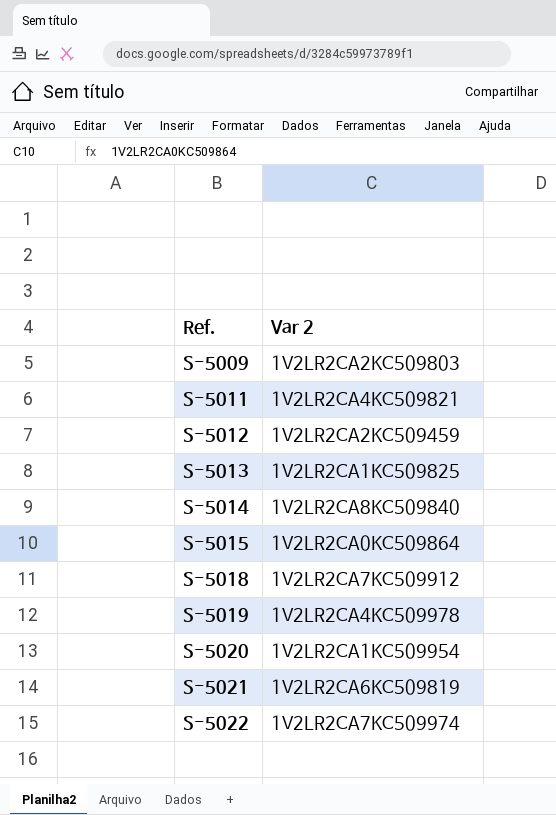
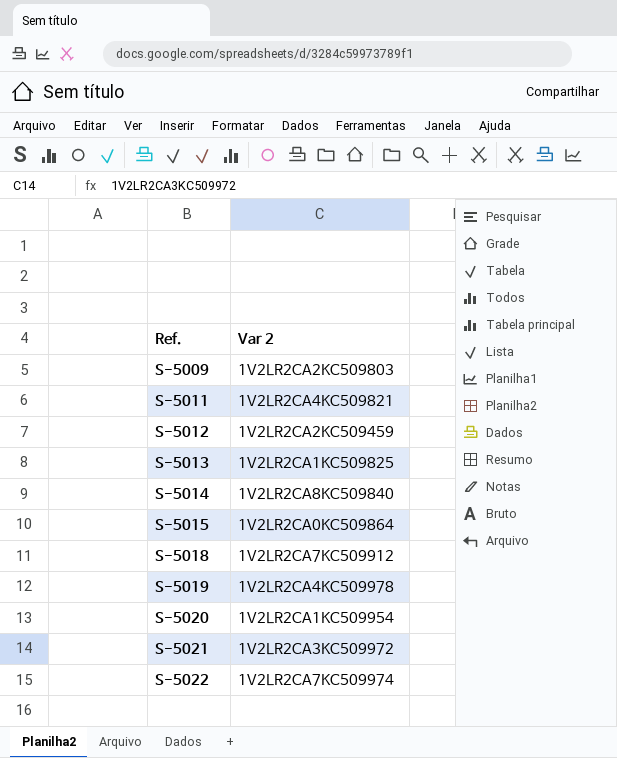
S-5021 | Var 2: 1V2LR2CA6KC509819 -> 1V2LR2CA3KC509972

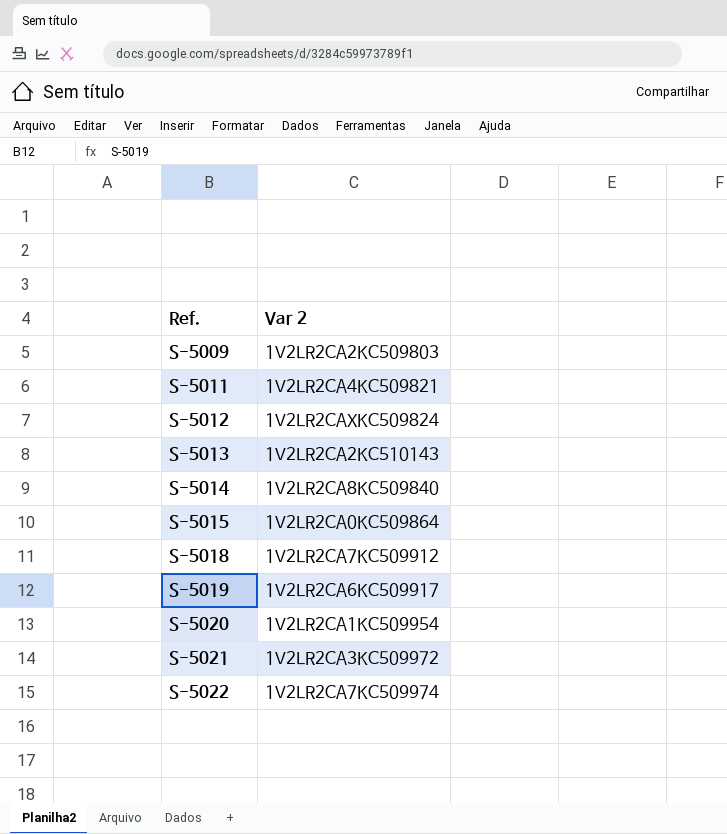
S-5012 | Var 2: 1V2LR2CA2KC509459 -> 1V2LR2CAXKC509824
S-5013 | Var 2: 1V2LR2CA1KC509825 -> 1V2LR2CA2KC510143
S-5019 | Var 2: 1V2LR2CA4KC509978 -> 1V2LR2CA6KC509917

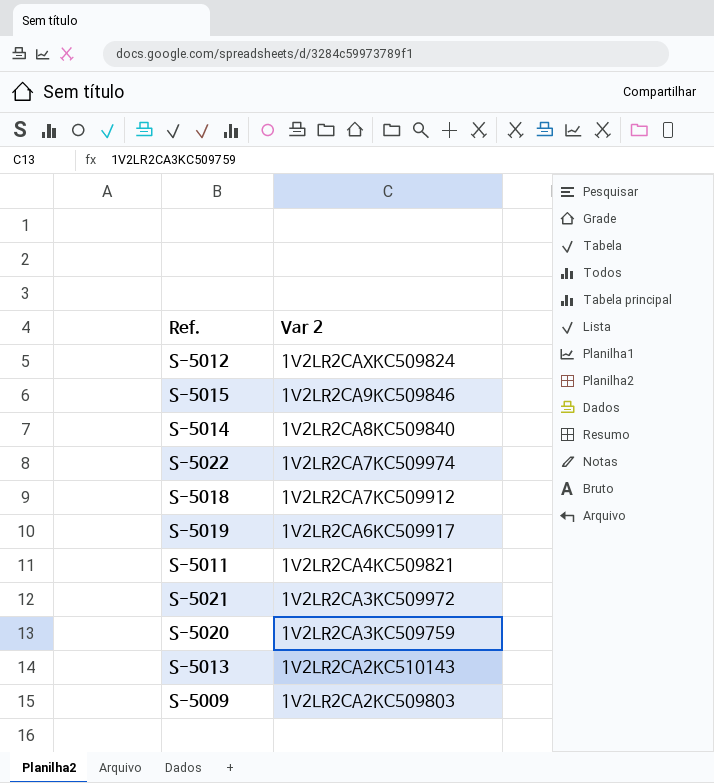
row order: Ref. ascending -> Var 2 descending
S-5015 | Var 2: 1V2LR2CA0KC509864 -> 1V2LR2CA9KC509846
S-5020 | Var 2: 1V2LR2CA1KC509954 -> 1V2LR2CA3KC509759

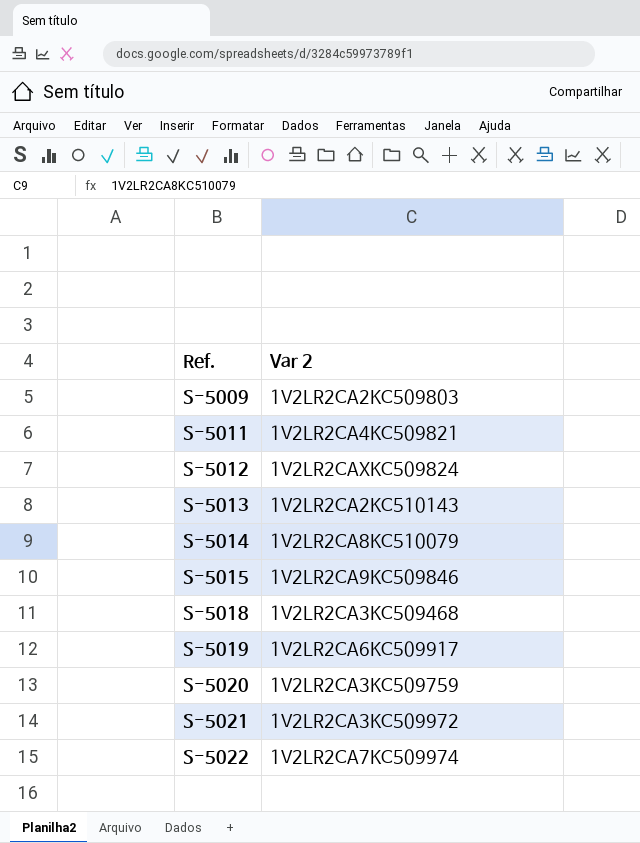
row order: Var 2 descending -> Ref. ascending
S-5014 | Var 2: 1V2LR2CA8KC509840 -> 1V2LR2CA8KC510079
S-5018 | Var 2: 1V2LR2CA7KC509912 -> 1V2LR2CA3KC509468

